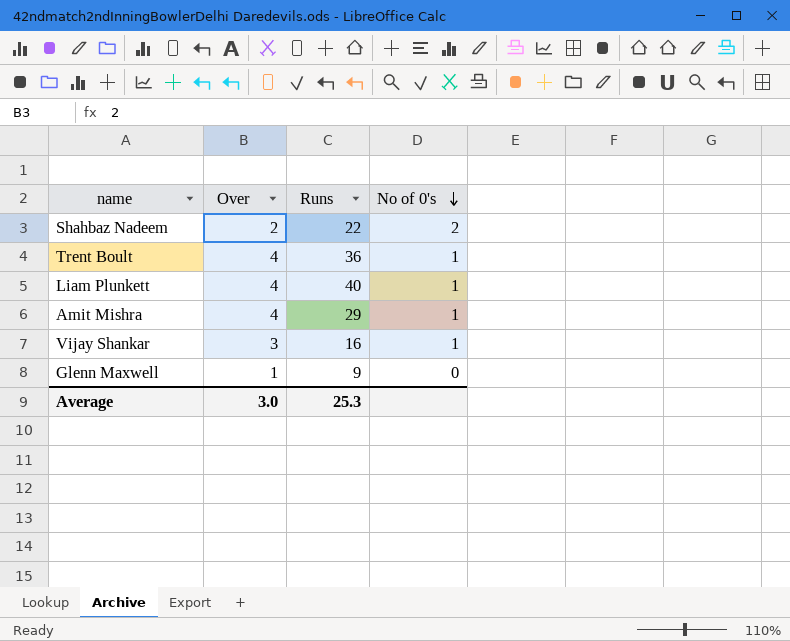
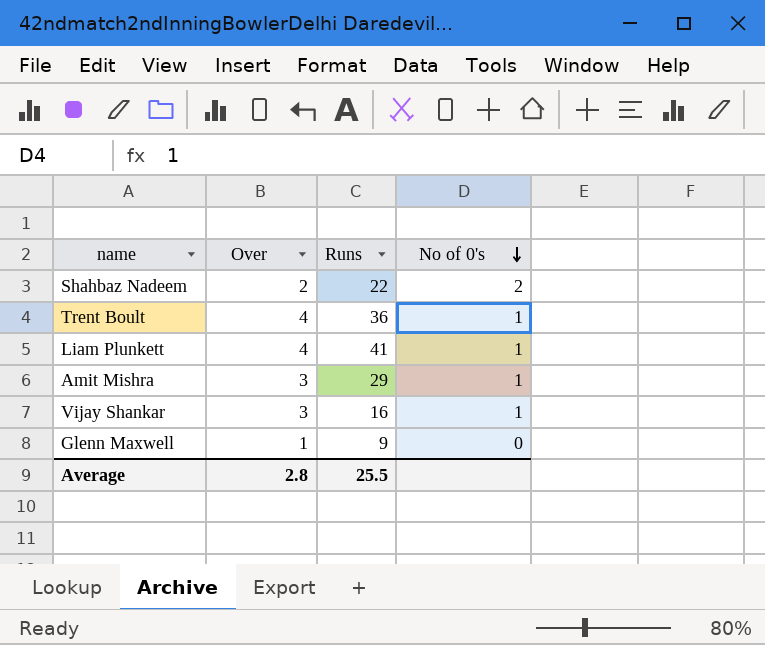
Liam Plunkett | Runs: 40 -> 41
Amit Mishra | Over: 4 -> 3
Average | Over: 3.0 -> 2.8
Average | Runs: 25.3 -> 25.5

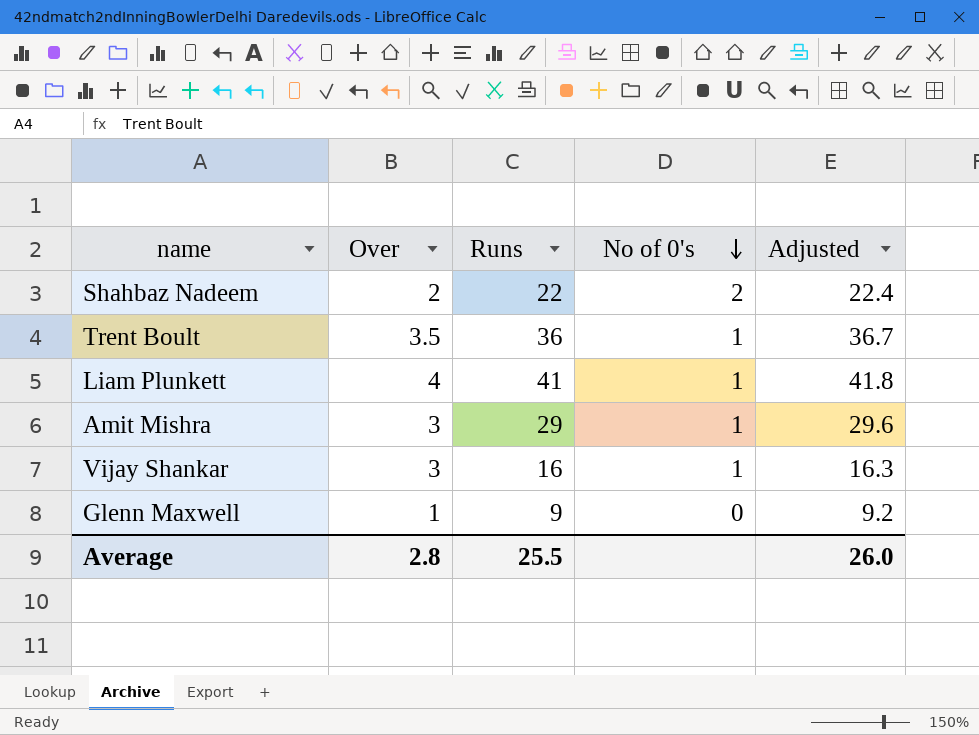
column Adjusted | formula: none -> [Runs] * 1.02
Trent Boult | Over: 4 -> 3.5

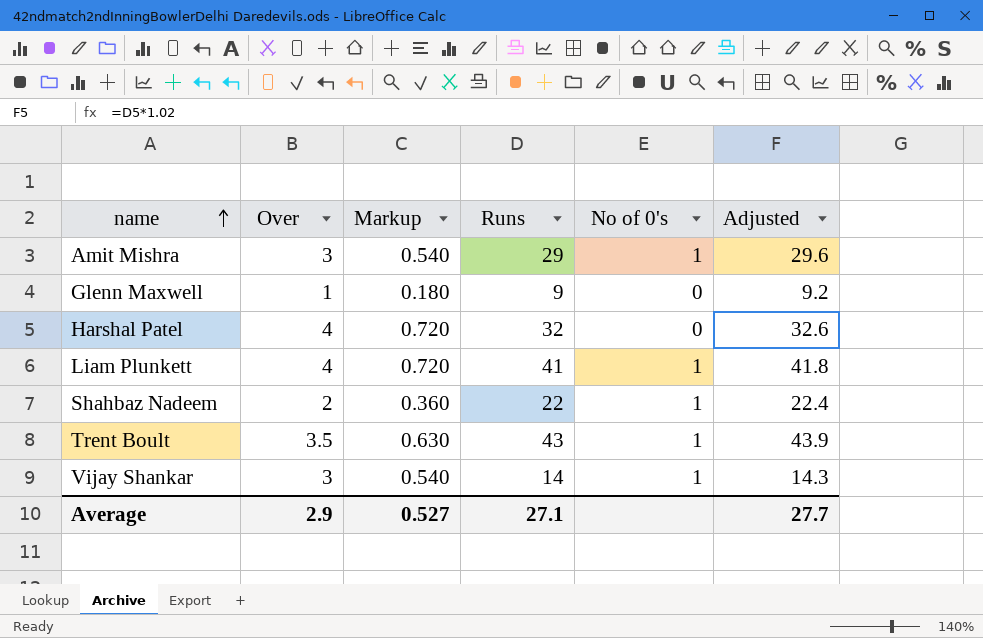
row order: No of 0's descending -> name ascending
column Markup | formula: none -> [Over] * 0.18
row Harshal Patel: none -> 4 | 0.720 | 32 | 0 | 32.6
Shahbaz Nadeem | No of 0's: 2 -> 1
Trent Boult | Runs: 36 -> 43
Trent Boult | Adjusted: 36.7 -> 43.9
Vijay Shankar | Runs: 16 -> 14
Vijay Shankar | Adjusted: 16.3 -> 14.3
Average | Over: 2.8 -> 2.9
Average | Runs: 25.5 -> 27.1
Average | Adjusted: 26.0 -> 27.7

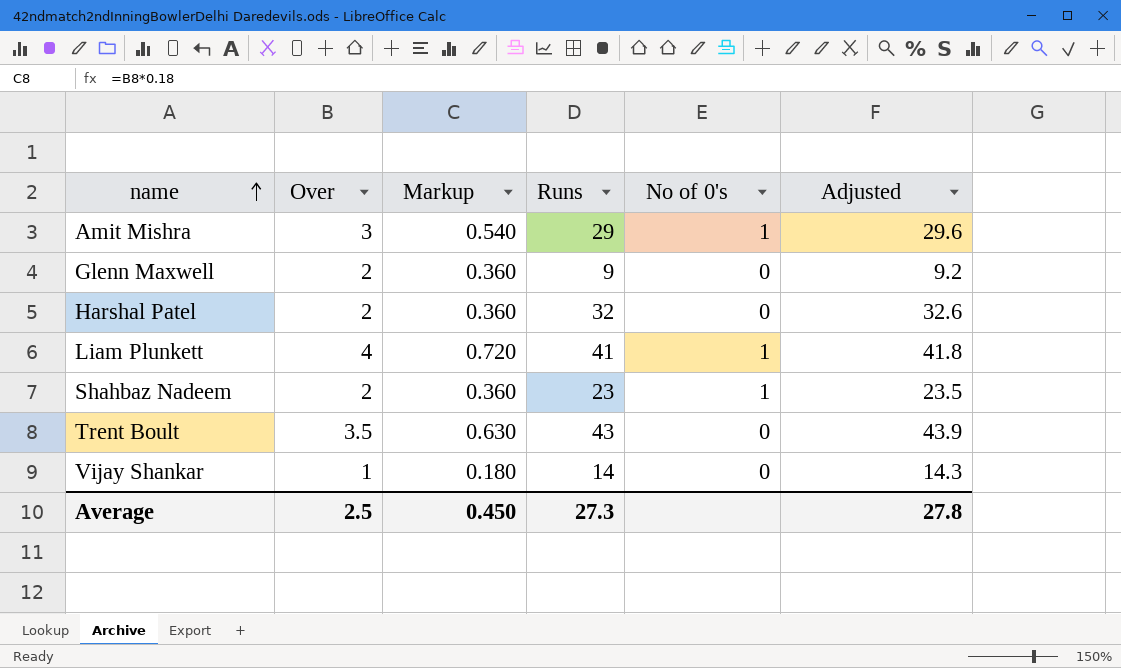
Glenn Maxwell | Over: 1 -> 2
Glenn Maxwell | Markup: 0.180 -> 0.360
Harshal Patel | Over: 4 -> 2
Harshal Patel | Markup: 0.720 -> 0.360
Shahbaz Nadeem | Runs: 22 -> 23
Shahbaz Nadeem | Adjusted: 22.4 -> 23.5
Trent Boult | No of 0's: 1 -> 0
Vijay Shankar | Over: 3 -> 1
Vijay Shankar | Markup: 0.540 -> 0.180
Vijay Shankar | No of 0's: 1 -> 0
Average | Over: 2.9 -> 2.5
Average | Markup: 0.527 -> 0.450
Average | Runs: 27.1 -> 27.3
Average | Adjusted: 27.7 -> 27.8

